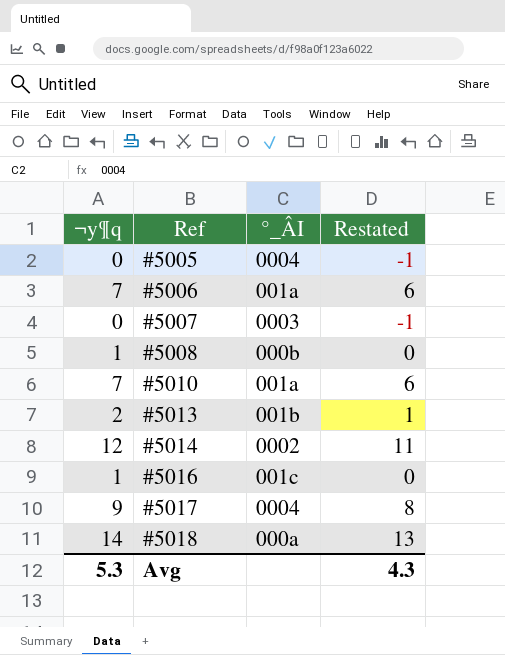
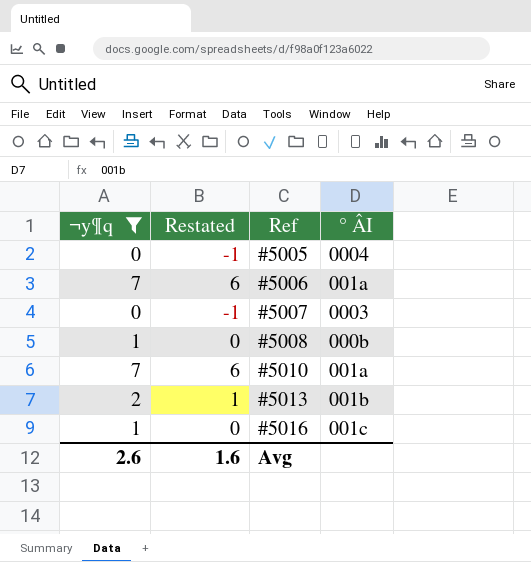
filter: none -> ¬y¶q <= 7
column Restated | position: 4 -> 2
column name: °_ÂI -> ° ÂI
Avg | ¬y¶q: 5.3 -> 2.6
Avg | Restated: 4.3 -> 1.6

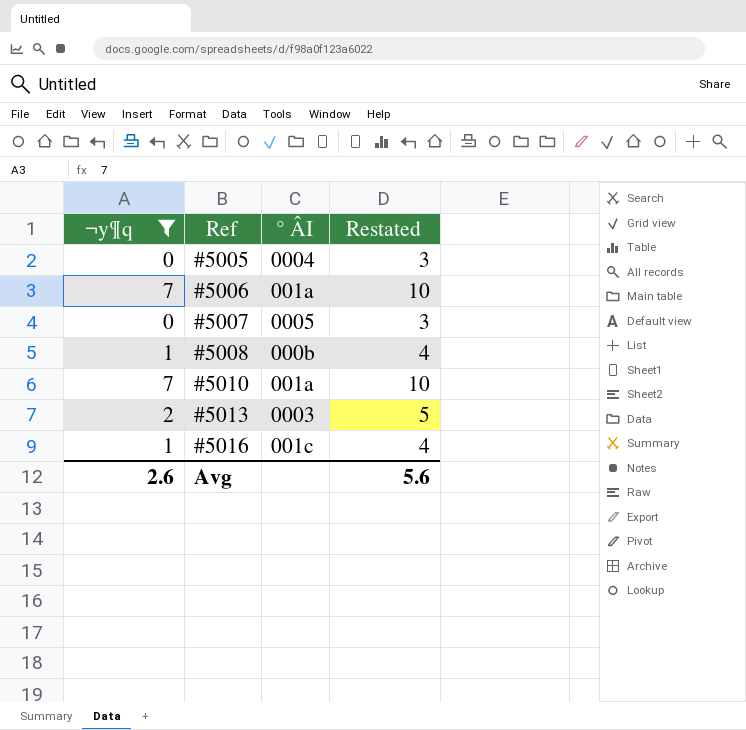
column Restated | formula: [¬y¶q] - 1 -> [¬y¶q] + 3
column Restated | position: 2 -> 4
#5007 | ° ÂI: 0003 -> 0005
#5013 | ° ÂI: 001b -> 0003
Avg | Restated: 1.6 -> 5.6

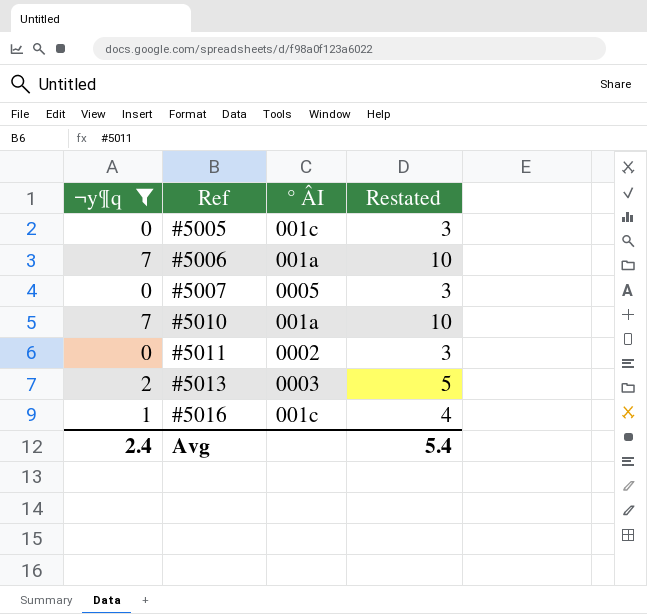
row #5008: 1 | 000b | 4 -> none
#5005 | ° ÂI: 0004 -> 001c
row #5011: none -> 0 | 0002 | 3
Avg | ¬y¶q: 2.6 -> 2.4
Avg | Restated: 5.6 -> 5.4

